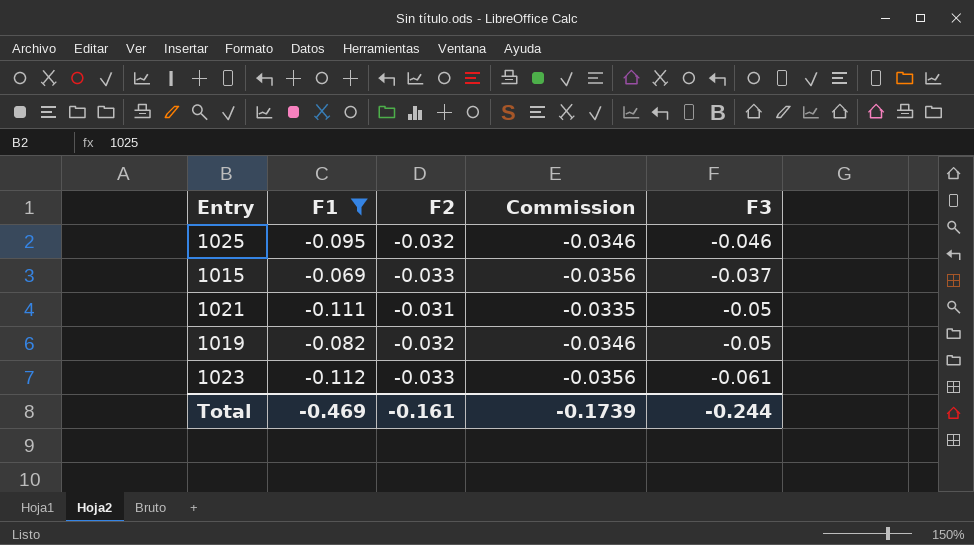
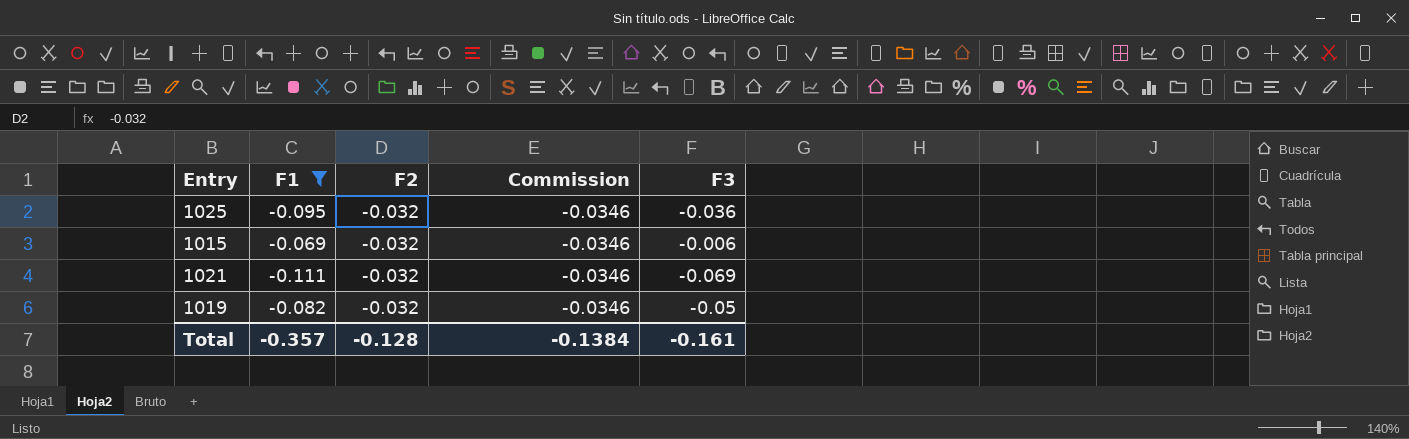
row 1023: -0.112 | -0.033 | -0.0356 | -0.061 -> none
1025 | F3: -0.046 -> -0.036
1015 | F2: -0.033 -> -0.032
1015 | Commission: -0.0356 -> -0.0346
1015 | F3: -0.037 -> -0.006
1021 | F2: -0.031 -> -0.032
1021 | Commission: -0.0335 -> -0.0346
1021 | F3: -0.05 -> -0.069
Total | F1: -0.469 -> -0.357
Total | F2: -0.161 -> -0.128
Total | Commission: -0.1739 -> -0.1384
Total | F3: -0.244 -> -0.161

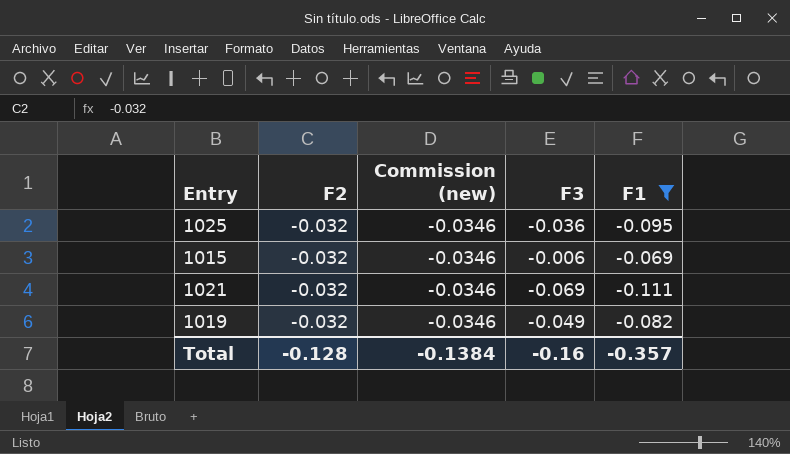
column name: Commission -> Commission (new)
column F1 | position: 2 -> 5
1019 | F3: -0.05 -> -0.049
Total | F3: -0.161 -> -0.16

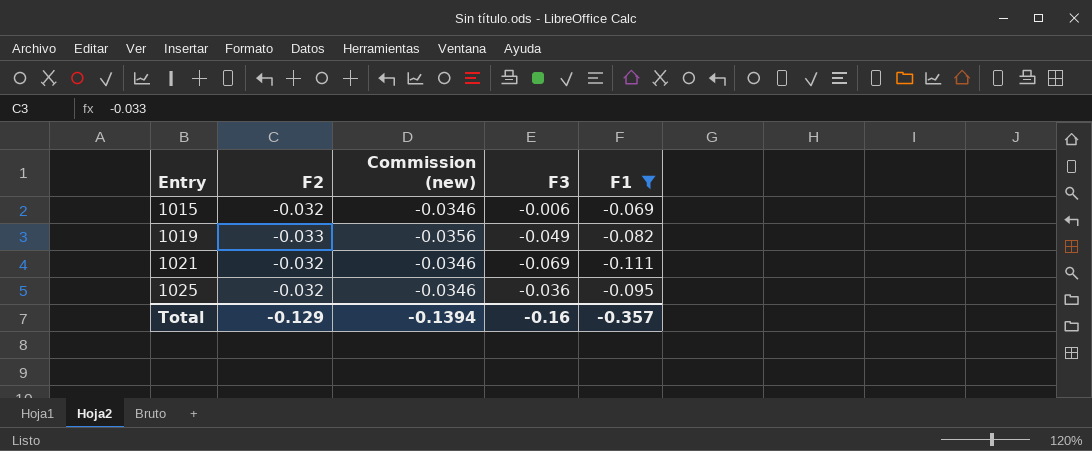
row order: none -> Entry ascending
1019 | F2: -0.032 -> -0.033
1019 | Commission (new): -0.0346 -> -0.0356
Total | F2: -0.128 -> -0.129
Total | Commission (new): -0.1384 -> -0.1394

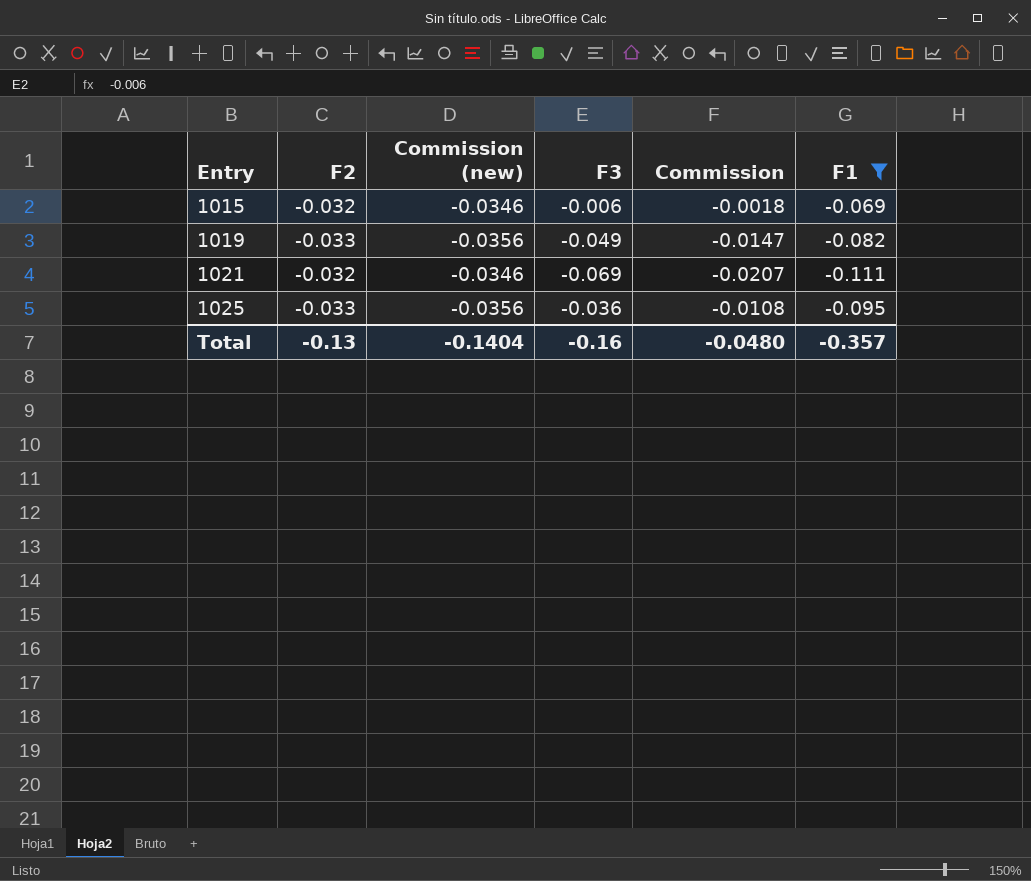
column Commission | formula: none -> [F3] * 0.3
1025 | F2: -0.032 -> -0.033
1025 | Commission (new): -0.0346 -> -0.0356
Total | F2: -0.129 -> -0.13
Total | Commission (new): -0.1394 -> -0.1404

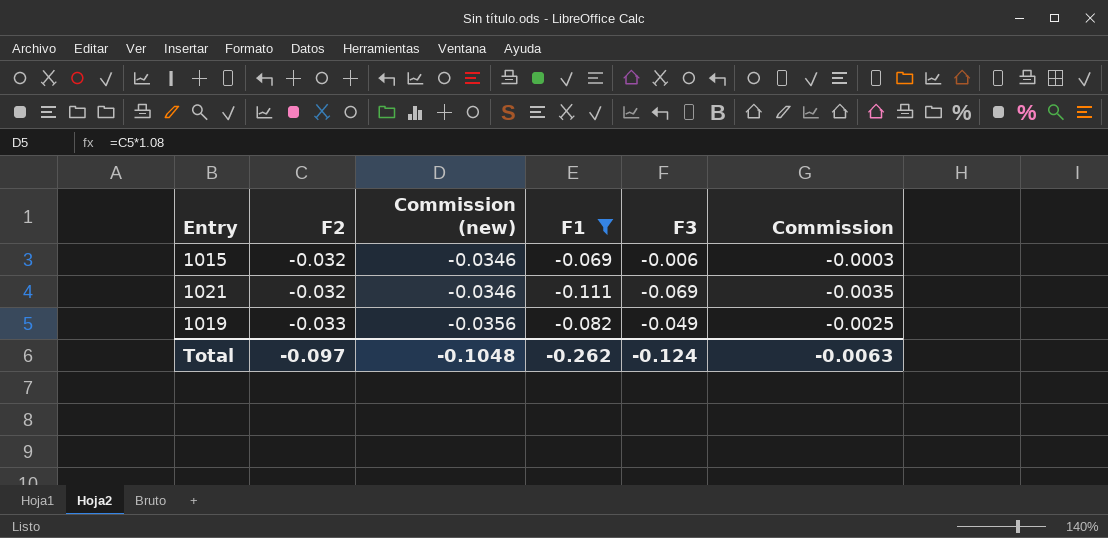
row order: Entry ascending -> F2 descending
column F1 | position: 6 -> 4
column Commission | formula: [F3] * 0.3 -> [F3] * 0.05
row 1025: -0.033 | -0.0356 | -0.036 | -0.0108 | -0.095 -> none
Total | F2: -0.13 -> -0.097
Total | Commission (new): -0.1404 -> -0.1048
Total | F1: -0.357 -> -0.262
Total | F3: -0.16 -> -0.124
Total | Commission: -0.0480 -> -0.0063

